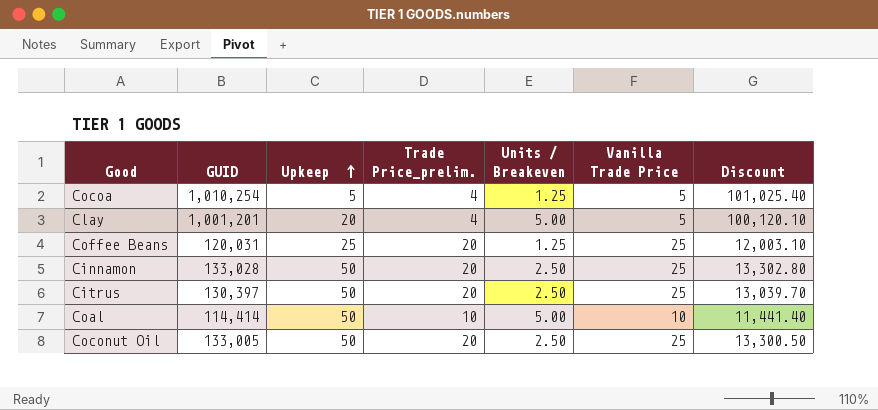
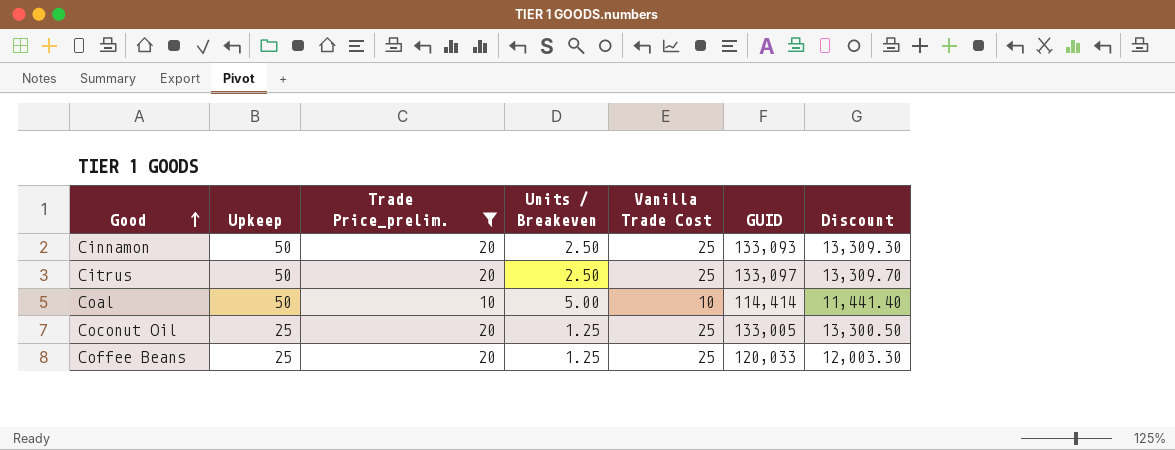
filter: none -> Trade Price_prelim. != 4
row order: Upkeep ascending -> Good ascending
column name: Vanilla Trade Price -> Vanilla Trade Cost
column GUID | position: 2 -> 6
Cinnamon | GUID: 133,028 -> 133,093
Cinnamon | Discount: 13,302.80 -> 13,309.30
Citrus | GUID: 130,397 -> 133,097
Citrus | Discount: 13,039.70 -> 13,309.70
Coconut Oil | Upkeep: 50 -> 25
Coconut Oil | Units / Breakeven: 2.50 -> 1.25
Coffee Beans | GUID: 120,031 -> 120,033
Coffee Beans | Discount: 12,003.10 -> 12,003.30

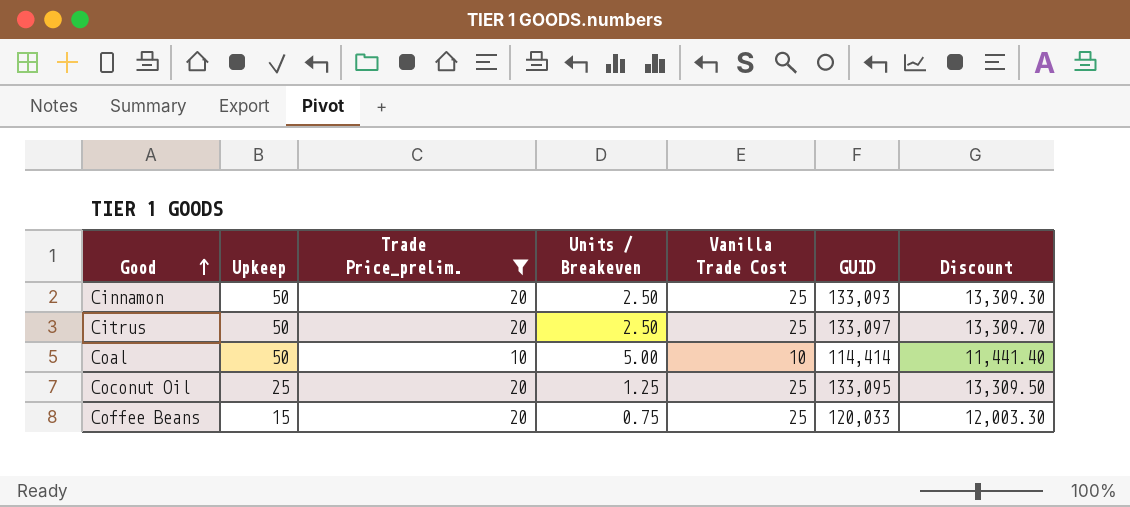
Coconut Oil | GUID: 133,005 -> 133,095
Coconut Oil | Discount: 13,300.50 -> 13,309.50
Coffee Beans | Upkeep: 25 -> 15
Coffee Beans | Units / Breakeven: 1.25 -> 0.75

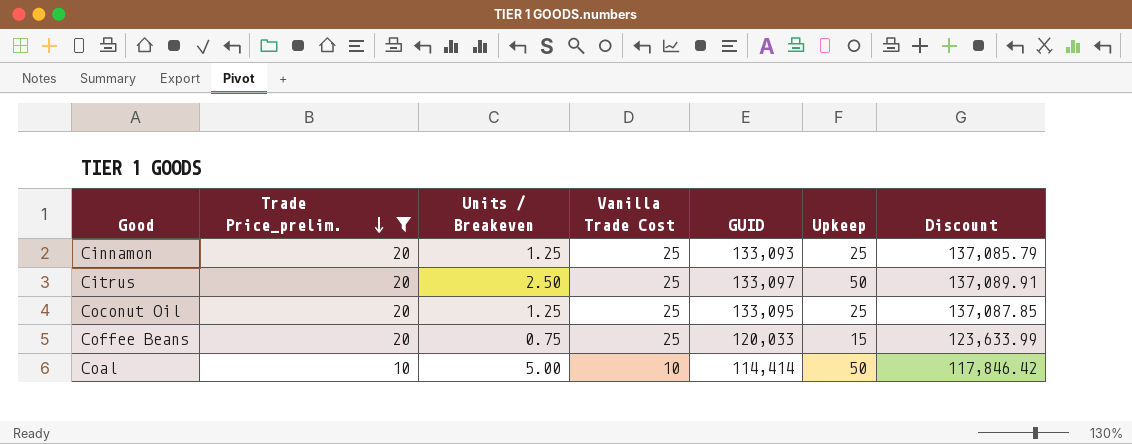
row order: Good ascending -> Trade Price_prelim. descending
column Upkeep | position: 2 -> 6
column Discount | formula: [GUID] * 0.1 -> [GUID] * 1.03
Cinnamon | Units / Breakeven: 2.50 -> 1.25
Cinnamon | Upkeep: 50 -> 25

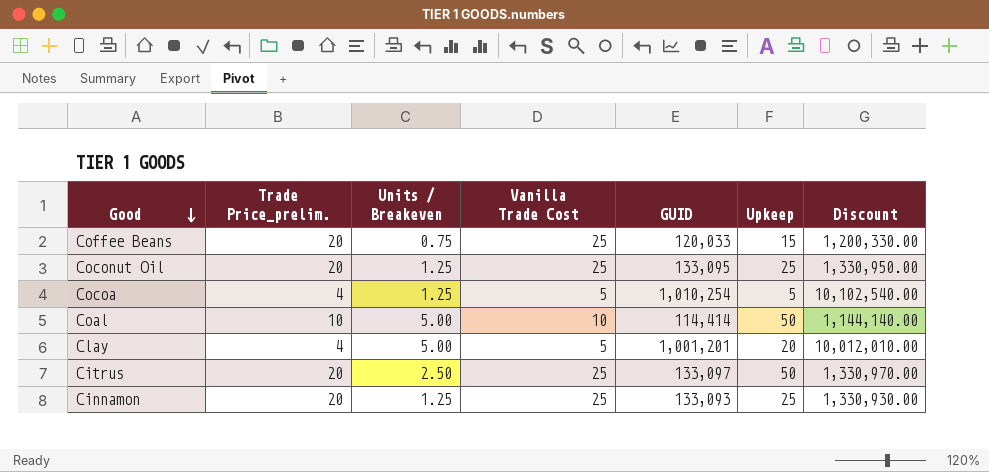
filter: Trade Price_prelim. != 4 -> none
row order: Trade Price_prelim. descending -> Good descending
column Discount | formula: [GUID] * 1.03 -> [GUID] * 10

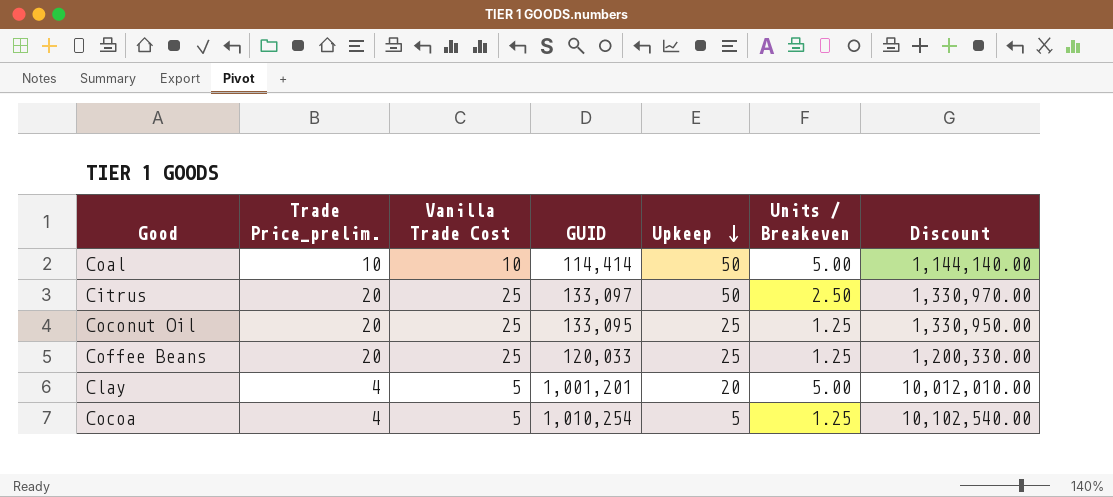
row order: Good descending -> Upkeep descending
column Units / Breakeven | position: 3 -> 6
row Cinnamon: 20 | 1.25 | 25 | 133,093 | 25 | 1,330,930.00 -> none
Coffee Beans | Upkeep: 15 -> 25
Coffee Beans | Units / Breakeven: 0.75 -> 1.25

